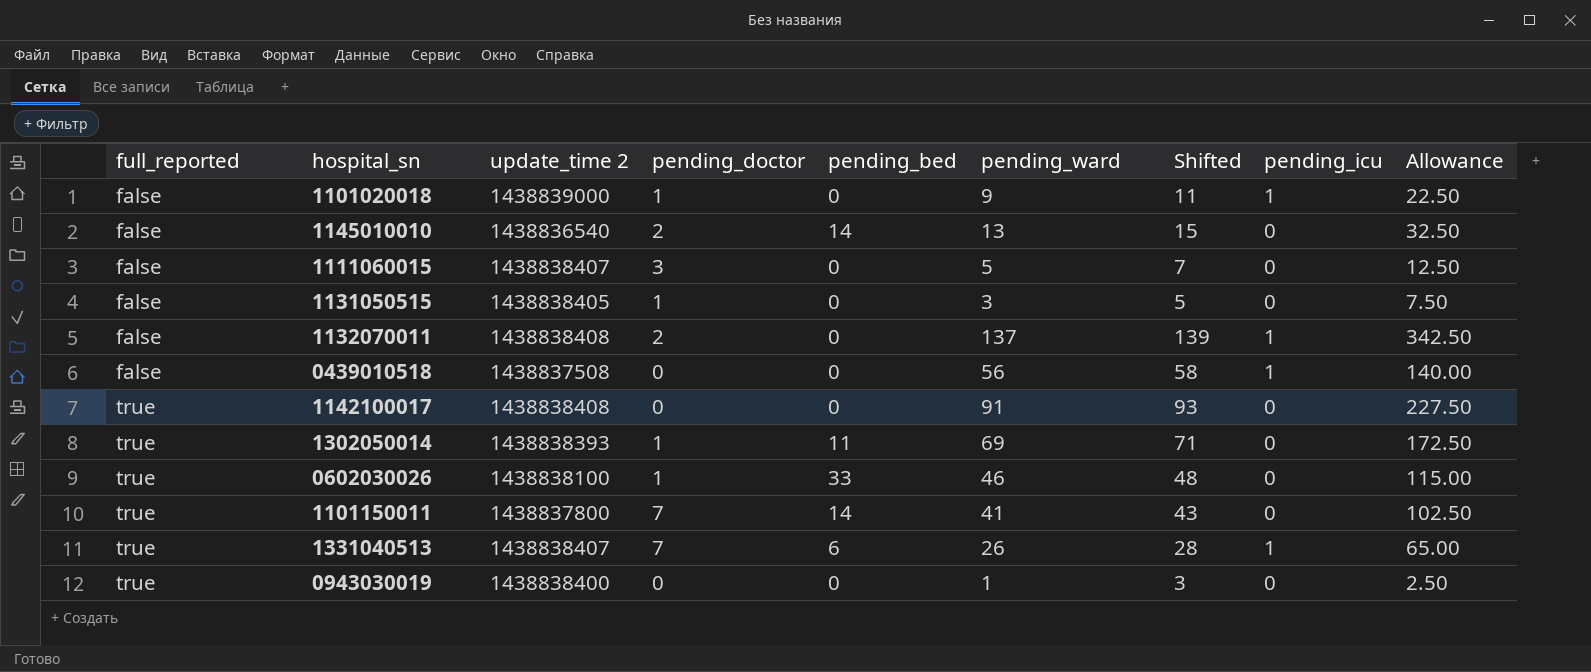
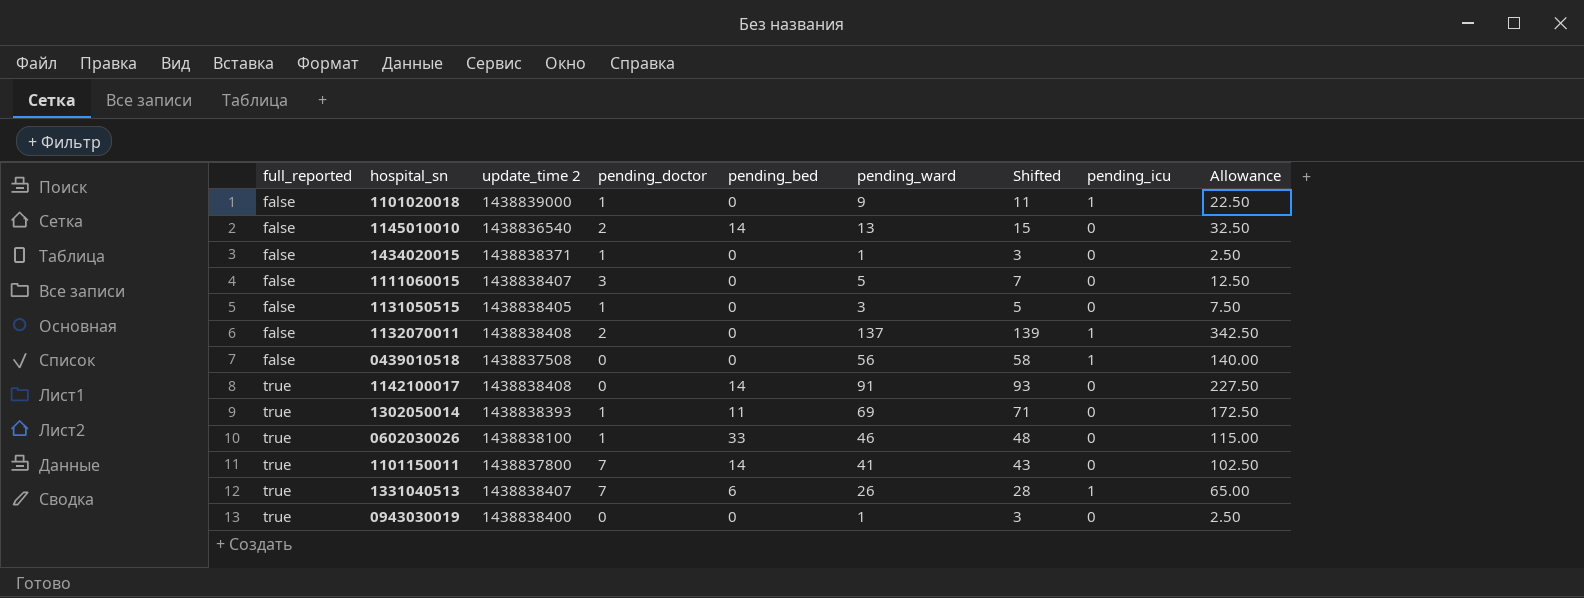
row 1434020015: none -> false | 1438838371 | 1 | 0 | 1 | 3 | 0 | 2.50
1142100017 | pending_bed: 0 -> 14

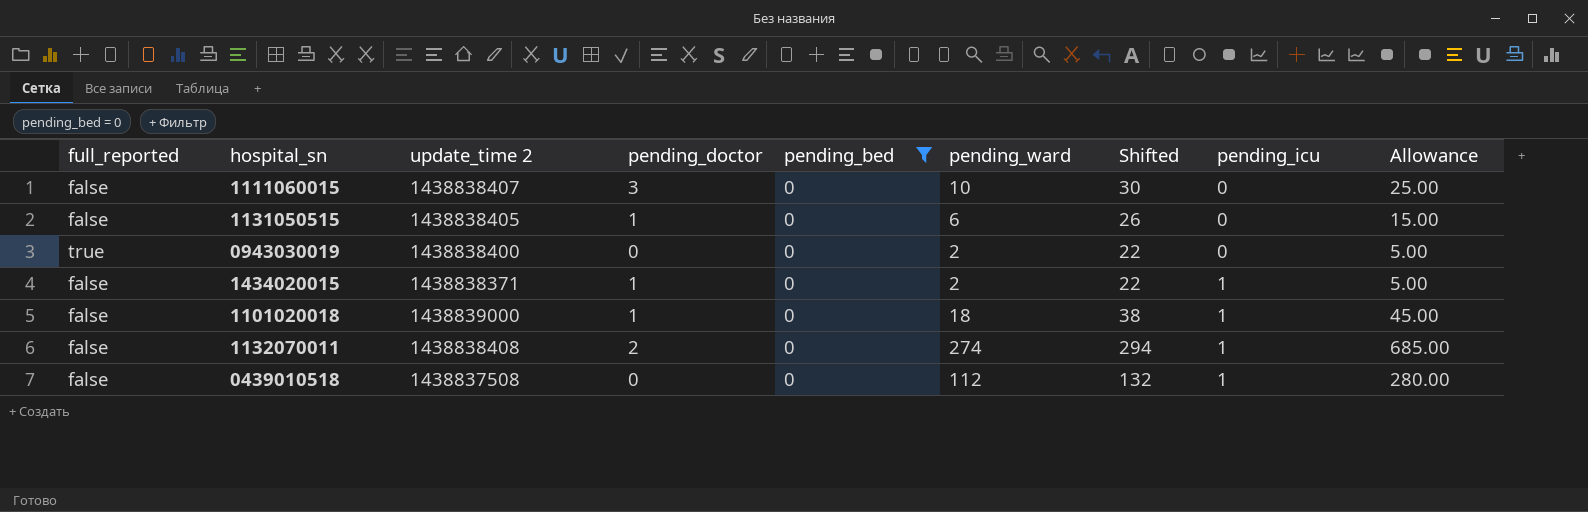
filter: none -> pending_bed = 0
row order: full_reported ascending -> pending_icu ascending
column Shifted | formula: [pending_ward] + 2 -> [pending_ward] + 20
1111060015 | pending_ward: 5 -> 10
1111060015 | Allowance: 12.50 -> 25.00
1131050515 | pending_ward: 3 -> 6
1131050515 | Allowance: 7.50 -> 15.00
0943030019 | pending_ward: 1 -> 2
0943030019 | Allowance: 2.50 -> 5.00
1434020015 | pending_ward: 1 -> 2
1434020015 | pending_icu: 0 -> 1
1434020015 | Allowance: 2.50 -> 5.00
1101020018 | pending_ward: 9 -> 18
1101020018 | Allowance: 22.50 -> 45.00
1132070011 | pending_ward: 137 -> 274
1132070011 | Allowance: 342.50 -> 685.00
0439010518 | pending_ward: 56 -> 112
0439010518 | Allowance: 140.00 -> 280.00

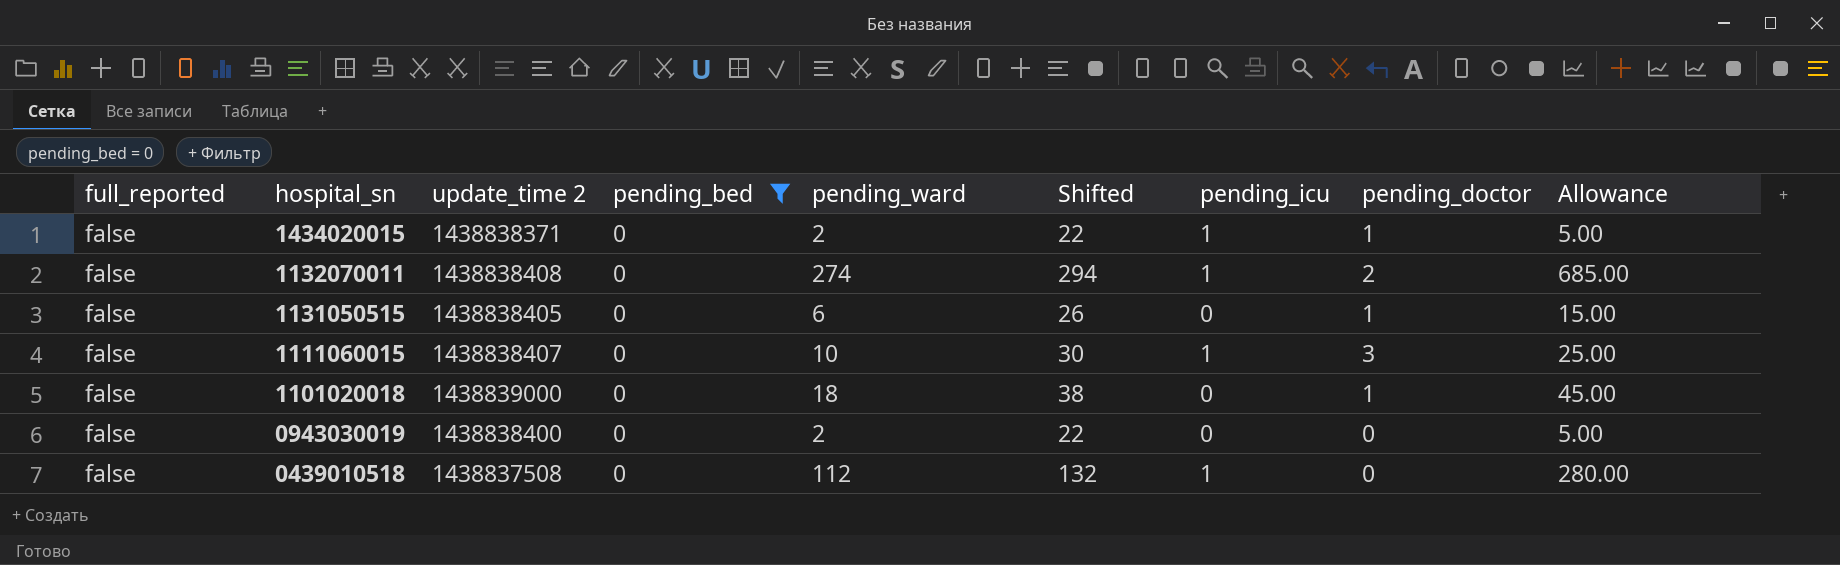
row order: pending_icu ascending -> hospital_sn descending
column pending_doctor | position: 4 -> 8
1111060015 | pending_icu: 0 -> 1
1101020018 | pending_icu: 1 -> 0
0943030019 | full_reported: true -> false

